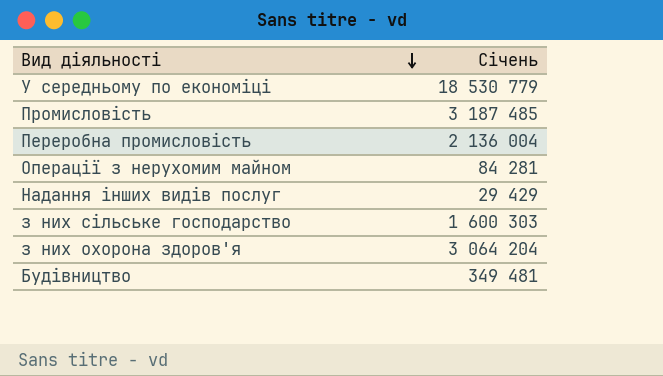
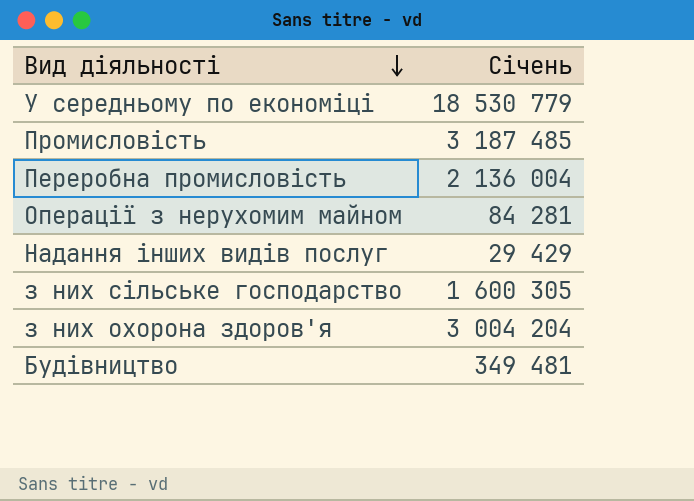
з них сільське господарство | Січень: 1 600 303 -> 1 600 305
з них охорона здоров'я | Січень: 3 064 204 -> 3 004 204

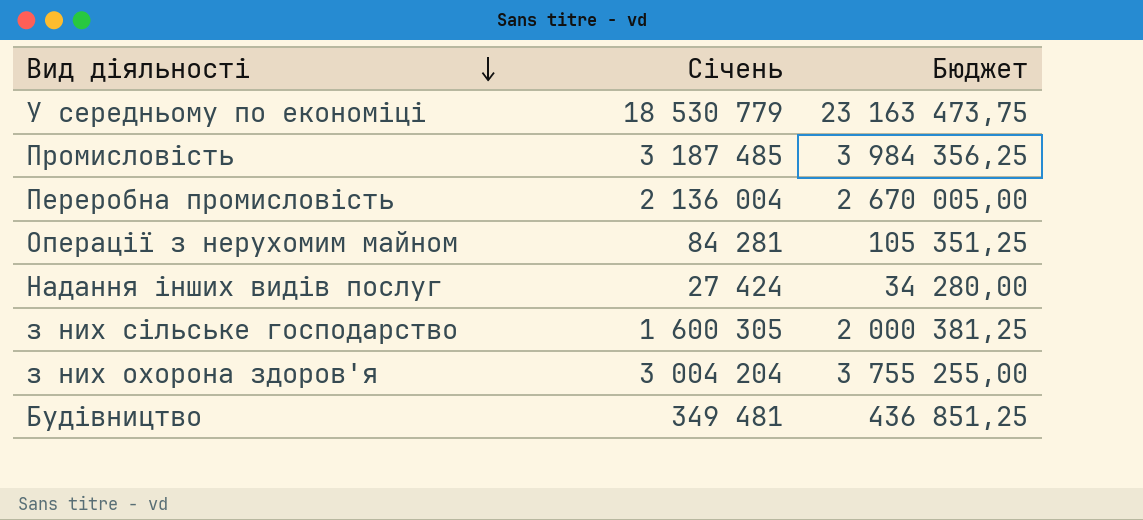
column Бюджет | formula: none -> [Січень] * 1,25
Надання інших видів послуг | Січень: 29 429 -> 27 424

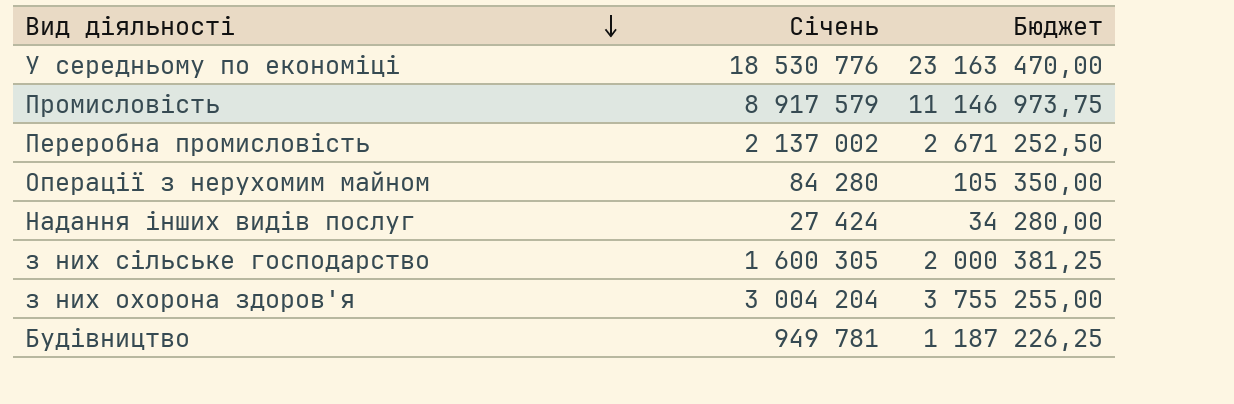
У середньому по економіці | Січень: 18 530 779 -> 18 530 776
У середньому по економіці | Бюджет: 23 163 473,75 -> 23 163 470,00
Промисловість | Січень: 3 187 485 -> 8 917 579
Промисловість | Бюджет: 3 984 356,25 -> 11 146 973,75
Переробна промисловість | Січень: 2 136 004 -> 2 137 002
Переробна промисловість | Бюджет: 2 670 005,00 -> 2 671 252,50
Операції з нерухомим майном | Січень: 84 281 -> 84 280
Операції з нерухомим майном | Бюджет: 105 351,25 -> 105 350,00
Будівництво | Січень: 349 481 -> 949 781
Будівництво | Бюджет: 436 851,25 -> 1 187 226,25

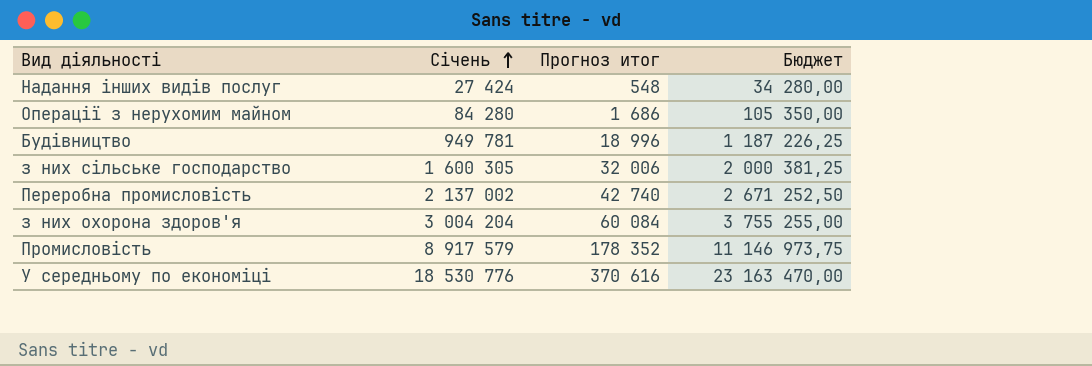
row order: Вид діяльності descending -> Січень ascending
column Прогноз итог | formula: none -> [Січень] * 0,02

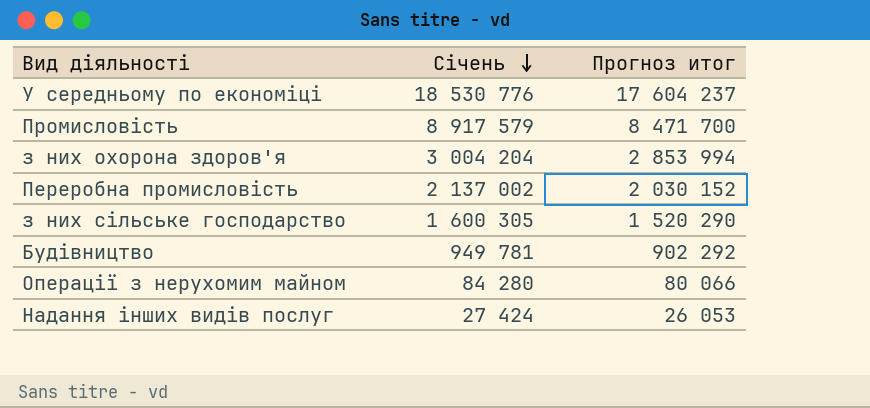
row order: Січень ascending -> Січень descending
column Бюджет | formula: [Січень] * 1,25 -> none
column Прогноз итог | formula: [Січень] * 0,02 -> [Січень] * 0,95

